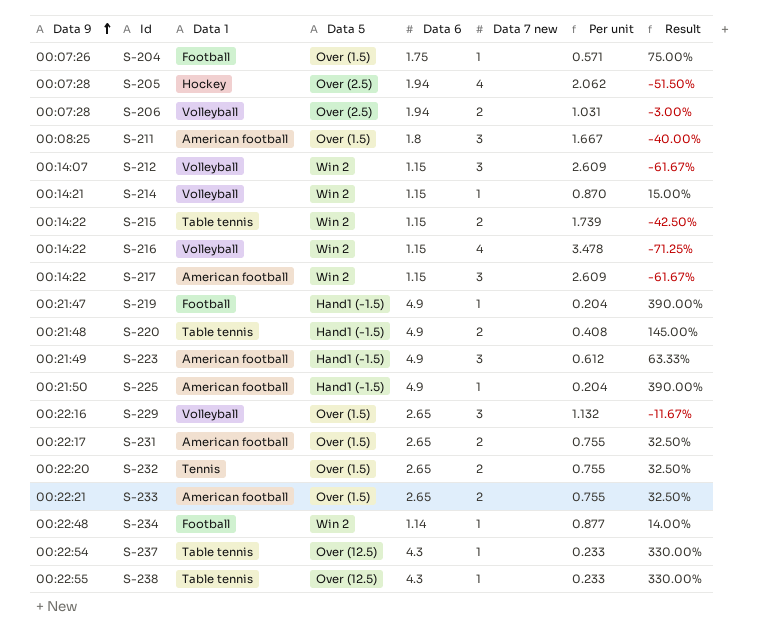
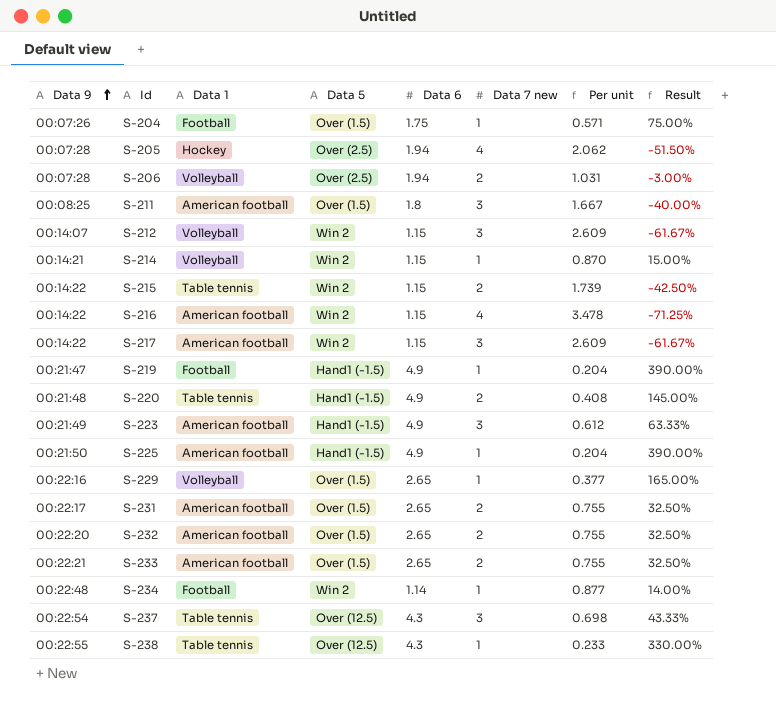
S-216 | Data 1: Volleyball -> American football
S-229 | Data 7 new: 3 -> 1
S-229 | Per unit: 1.132 -> 0.377
S-229 | Result: -11.67% -> 165.00%
S-232 | Data 1: Tennis -> American football
S-237 | Data 7 new: 1 -> 3
S-237 | Per unit: 0.233 -> 0.698
S-237 | Result: 330.00% -> 43.33%

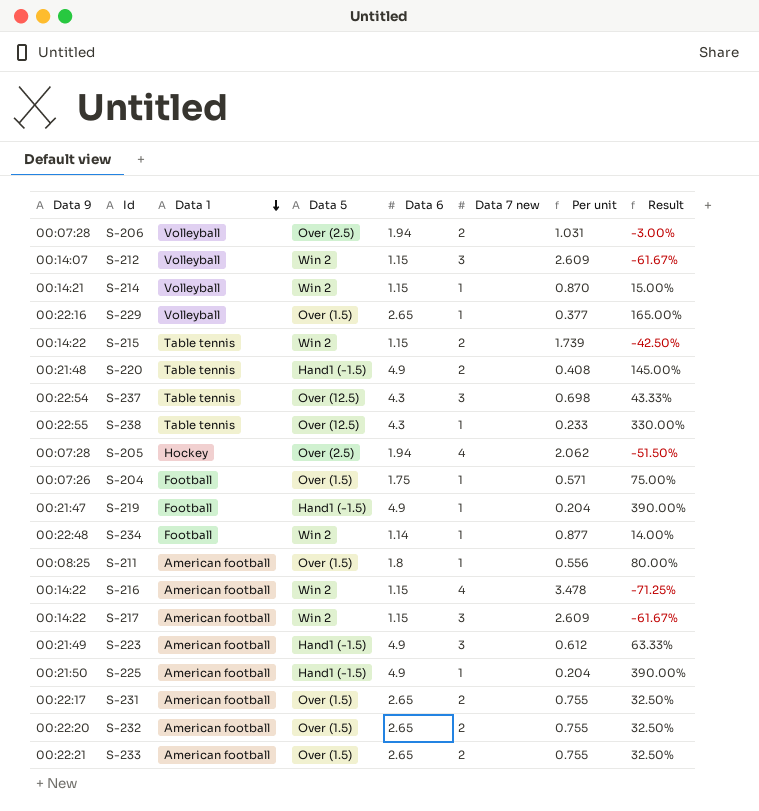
row order: Data 9 ascending -> Data 1 descending
S-211 | Data 7 new: 3 -> 1
S-211 | Per unit: 1.667 -> 0.556
S-211 | Result: -40.00% -> 80.00%

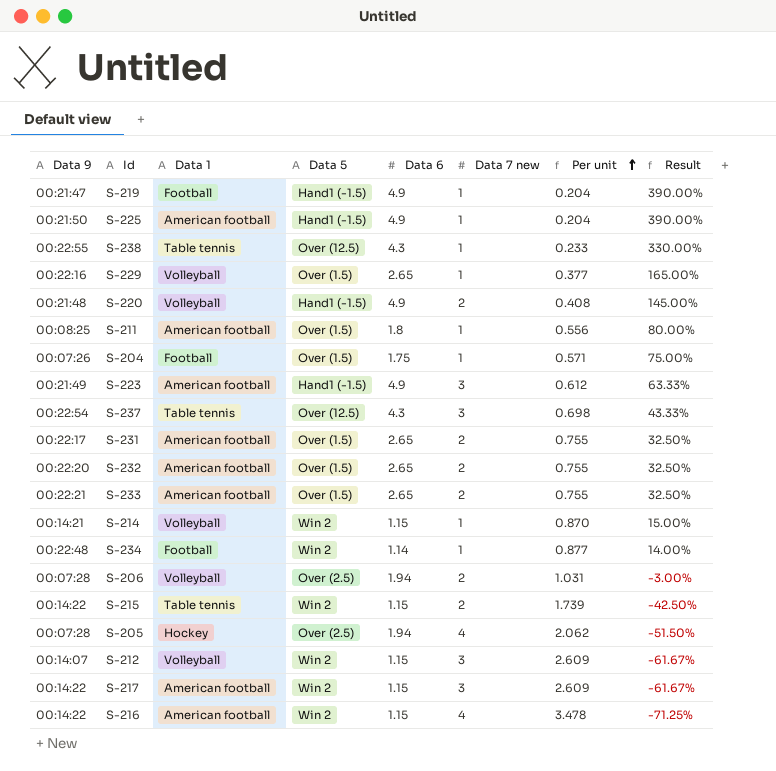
row order: Data 1 descending -> Per unit ascending
S-220 | Data 1: Table tennis -> Volleyball

